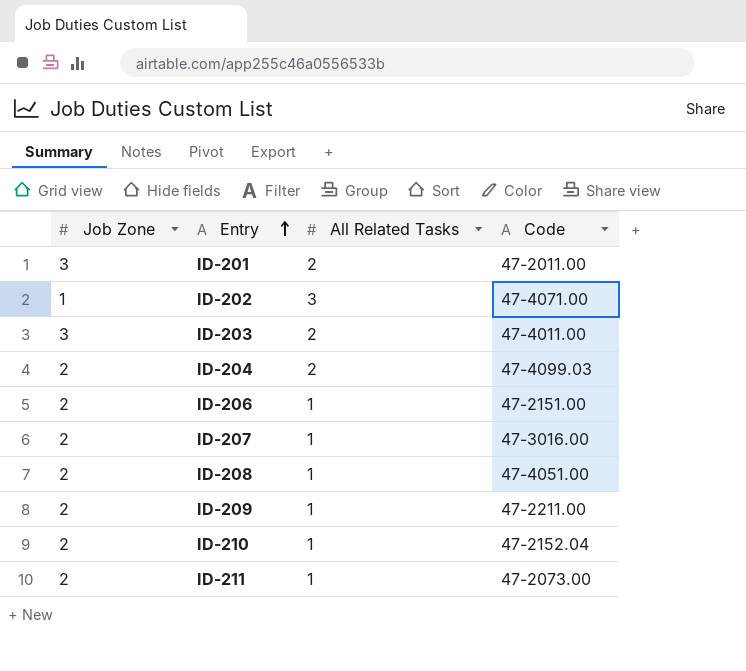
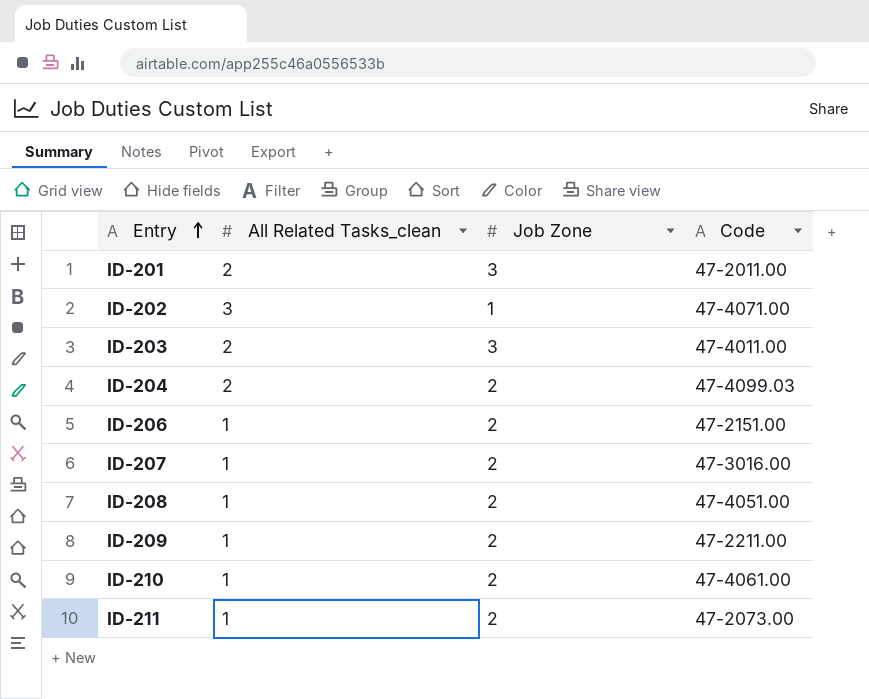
column name: All Related Tasks -> All Related Tasks_clean
column Job Zone | position: 1 -> 3
ID-210 | Code: 47-2152.04 -> 47-4061.00

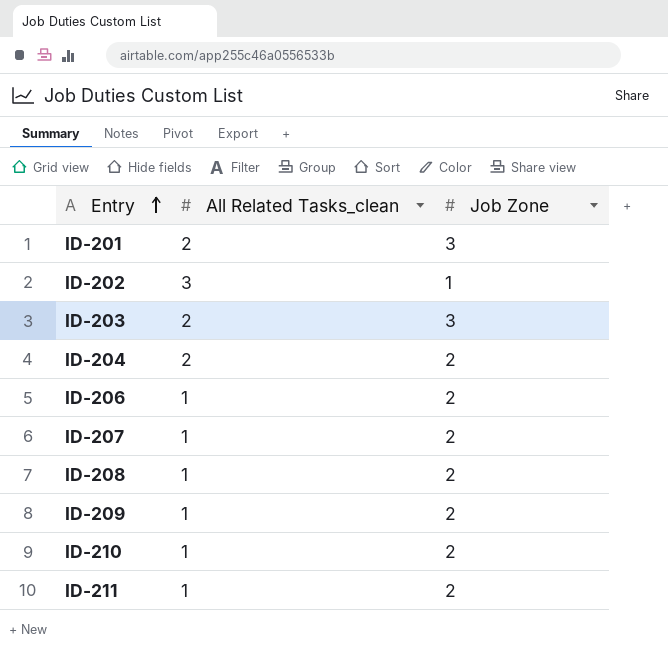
column Code | position: 4 -> none

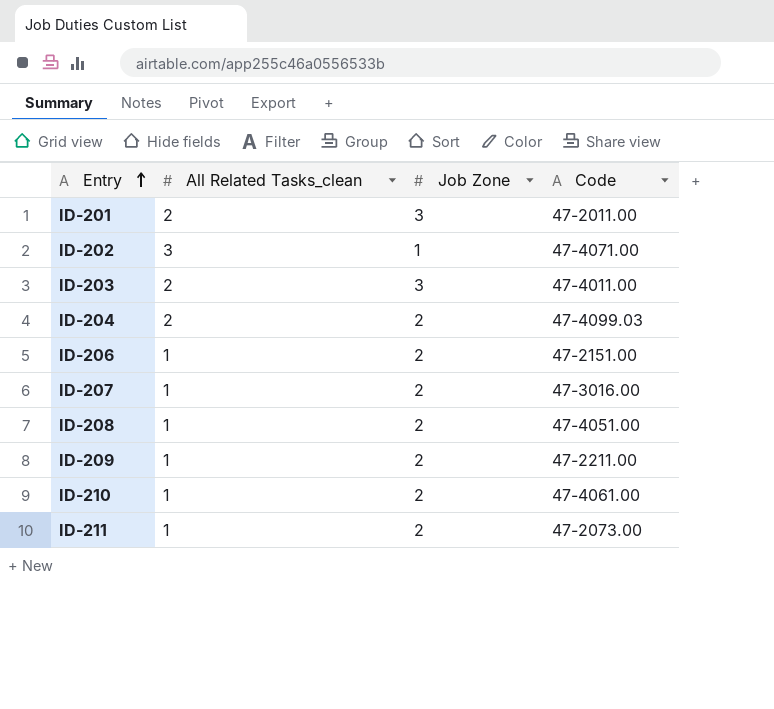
column Code | position: none -> 4

